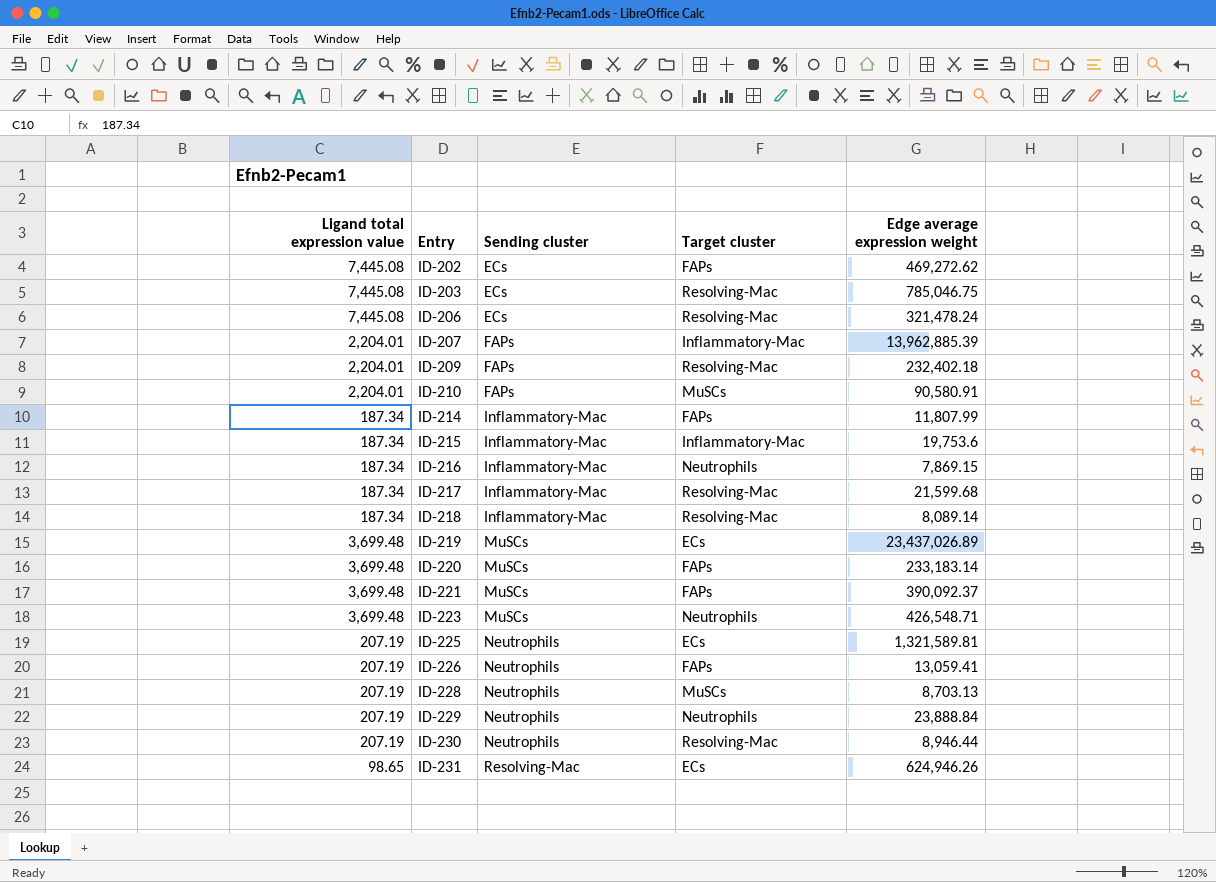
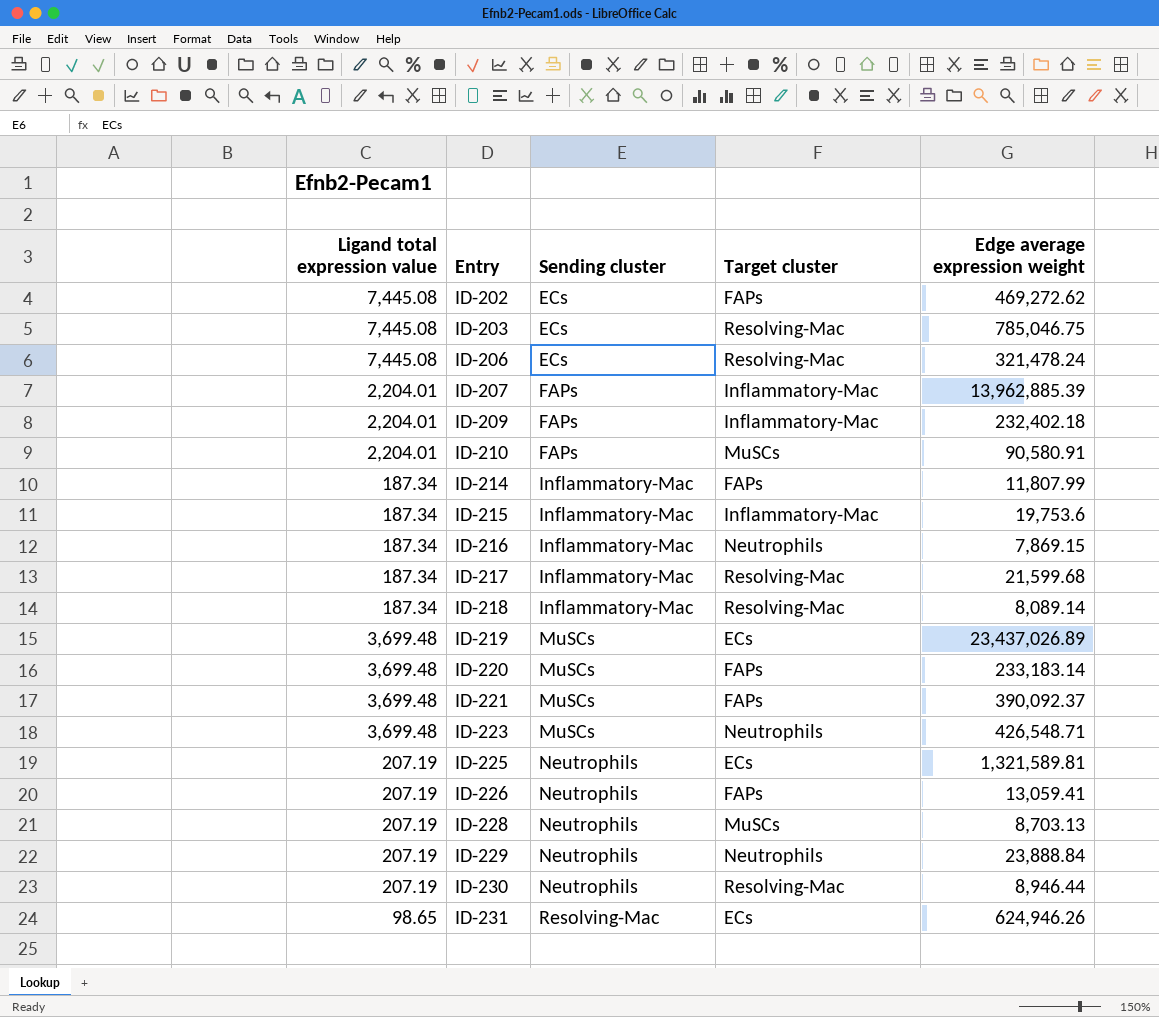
ID-209 | Target cluster: Resolving-Mac -> Inflammatory-Mac

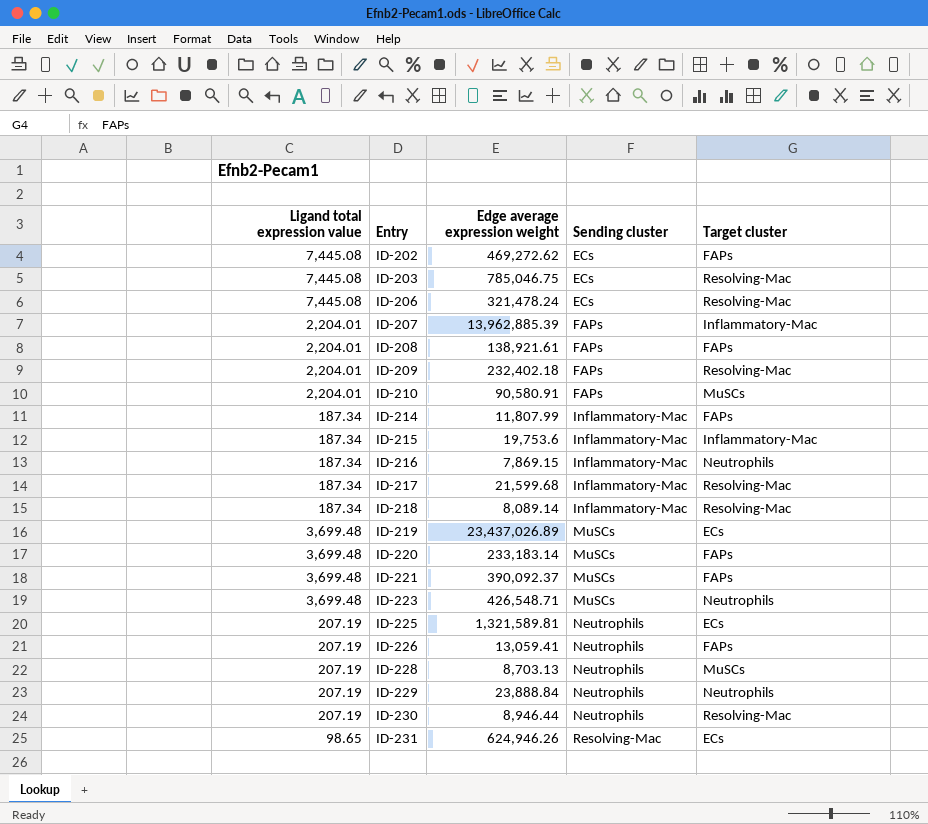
column Edge average expression weight | position: 5 -> 3
row ID-208: none -> 2,204.01 | 138,921.61 | FAPs | FAPs
ID-209 | Target cluster: Inflammatory-Mac -> Resolving-Mac

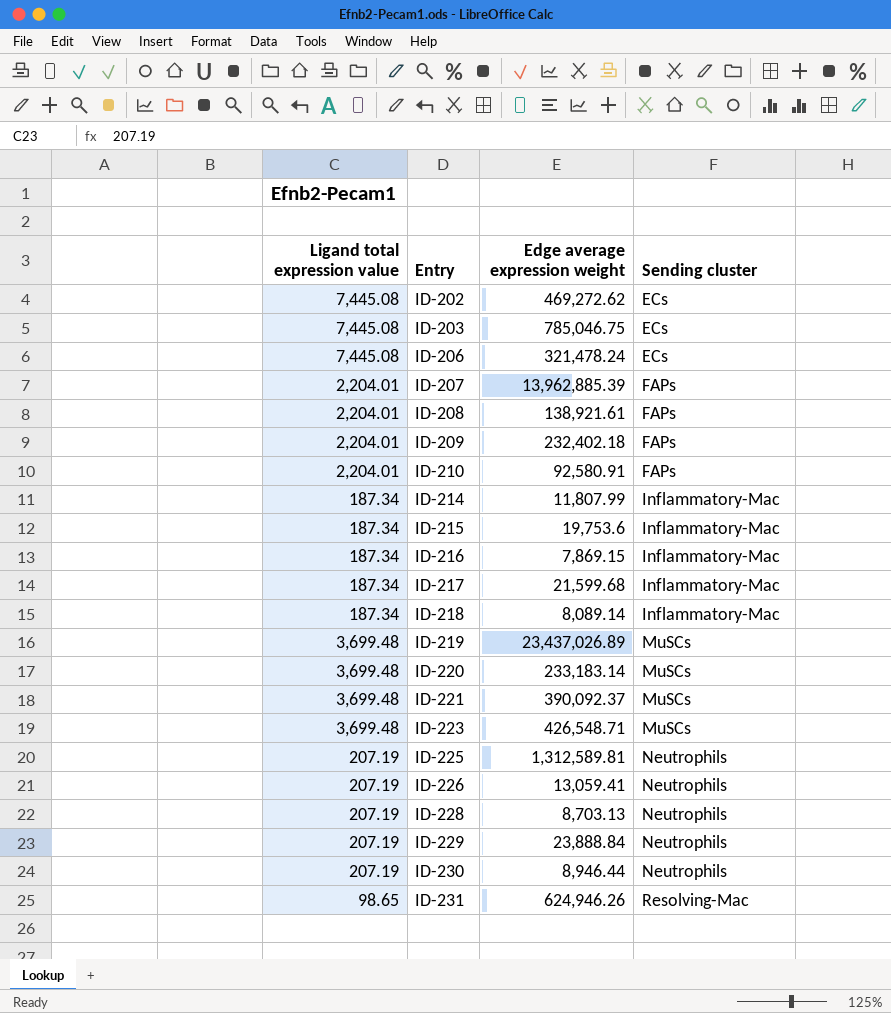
column Target cluster | position: 5 -> none
ID-210 | Edge average expression weight: 90,580.91 -> 92,580.91
ID-225 | Edge average expression weight: 1,321,589.81 -> 1,312,589.81

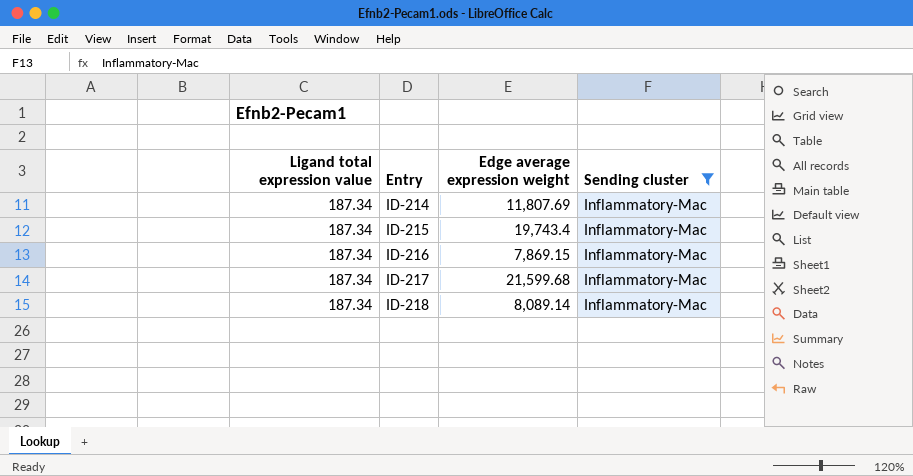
filter: none -> Sending cluster = Inflammatory-Mac
ID-214 | Edge average expression weight: 11,807.99 -> 11,807.69
ID-215 | Edge average expression weight: 19,753.6 -> 19,743.4

